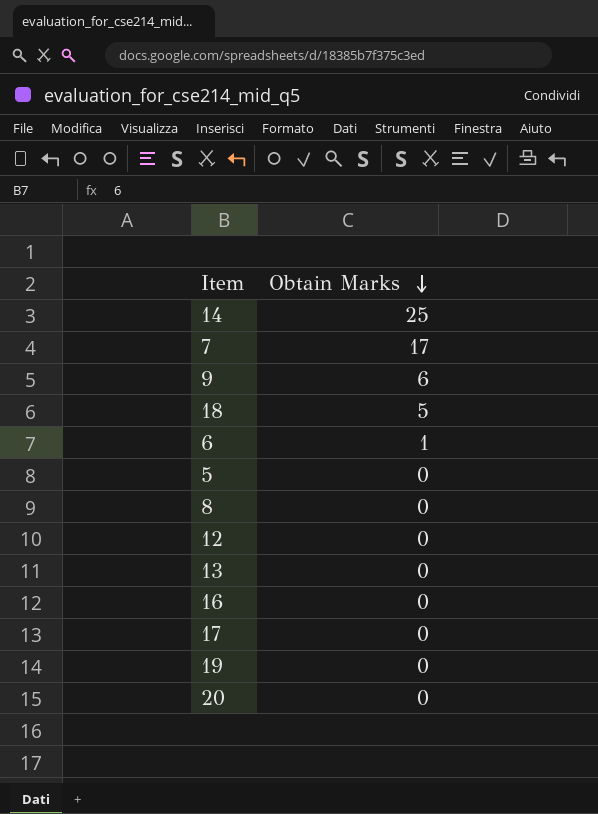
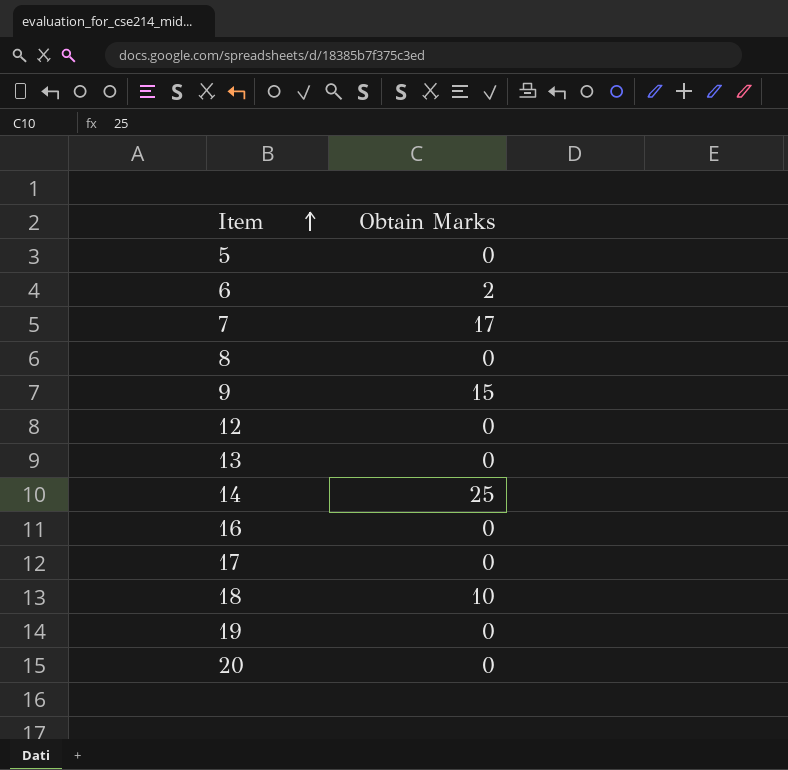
row order: Obtain Marks descending -> Item ascending
6 | Obtain Marks: 1 -> 2
9 | Obtain Marks: 6 -> 15
18 | Obtain Marks: 5 -> 10

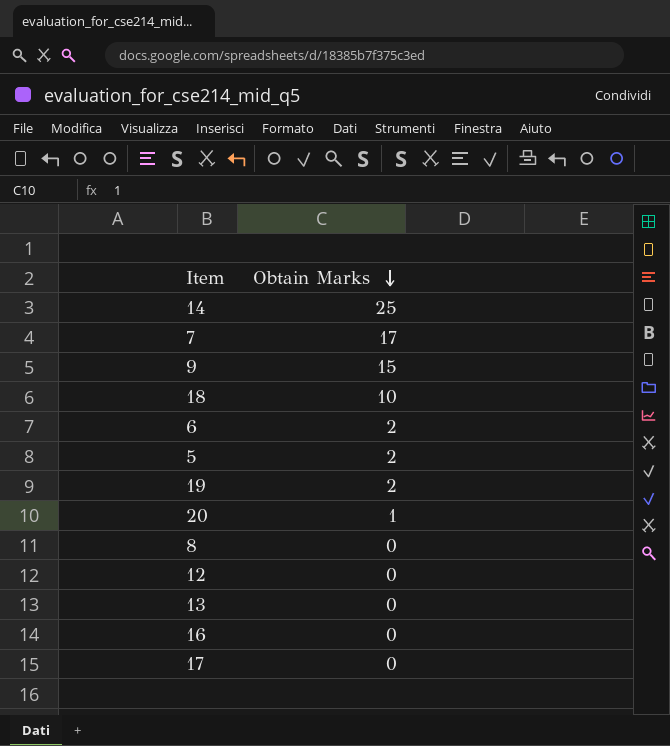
row order: Item ascending -> Obtain Marks descending
5 | Obtain Marks: 0 -> 2
19 | Obtain Marks: 0 -> 2
20 | Obtain Marks: 0 -> 1

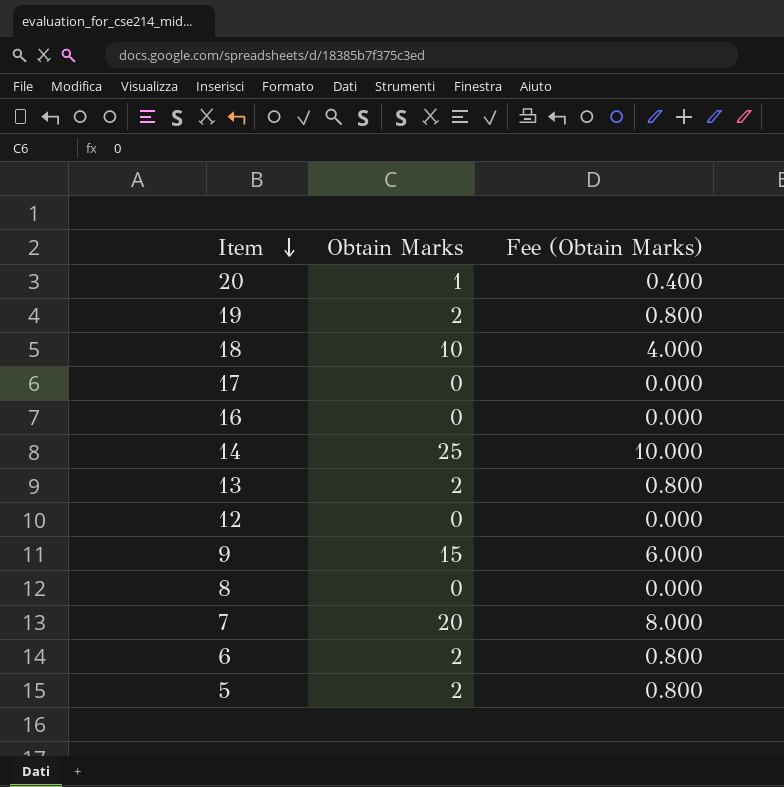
row order: Obtain Marks descending -> Item descending
column Fee (Obtain Marks) | formula: none -> [Obtain Marks] * 0.4
13 | Obtain Marks: 0 -> 2
7 | Obtain Marks: 17 -> 20

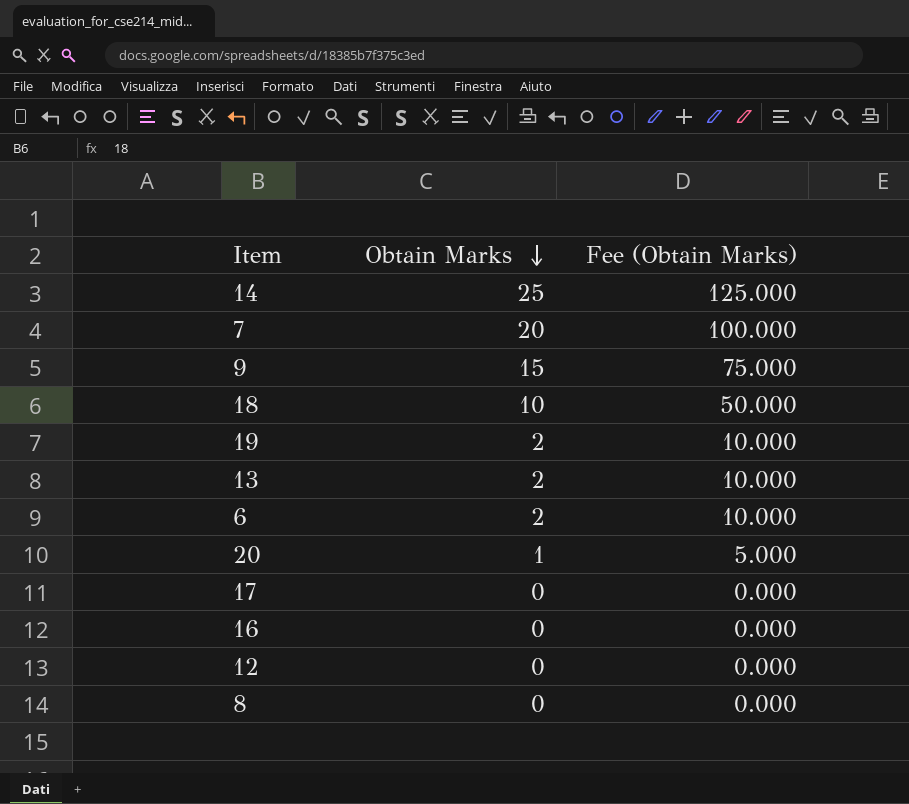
row order: Item descending -> Obtain Marks descending
column Fee (Obtain Marks) | formula: [Obtain Marks] * 0.4 -> [Obtain Marks] * 5
row 5: 2 | 0.800 -> none

